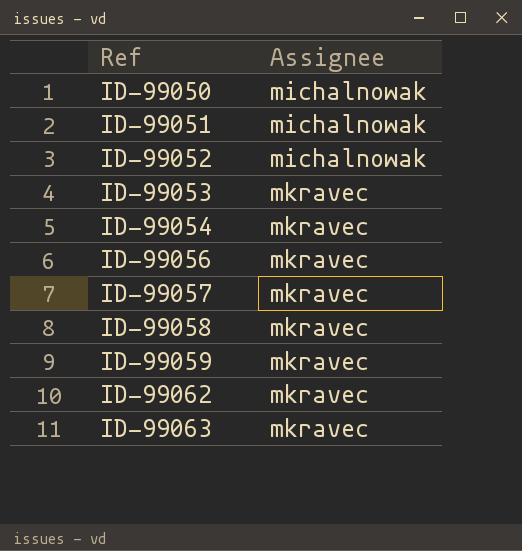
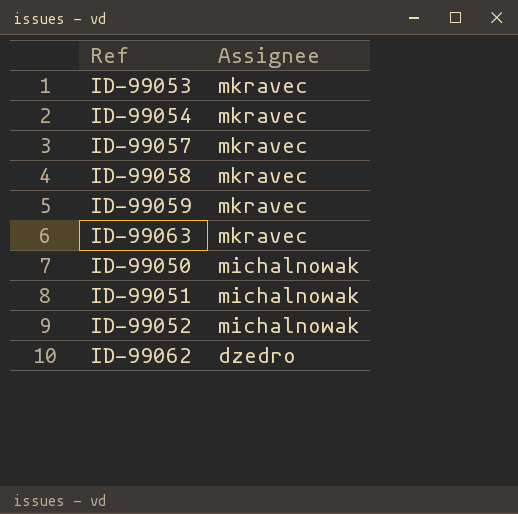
row order: Ref ascending -> Assignee descending
row ID-99056: mkravec -> none
ID-99062 | Assignee: mkravec -> dzedro

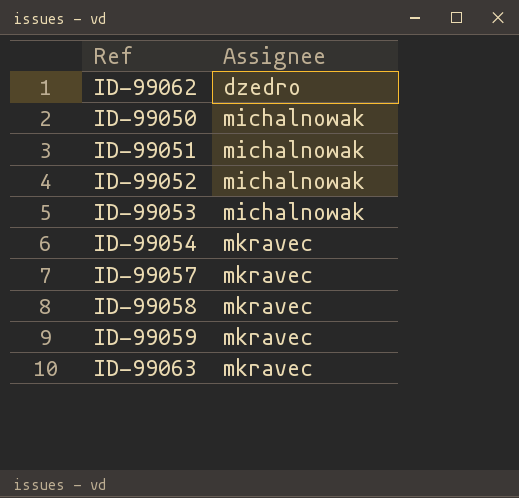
row order: Assignee descending -> Assignee ascending
ID-99053 | Assignee: mkravec -> michalnowak

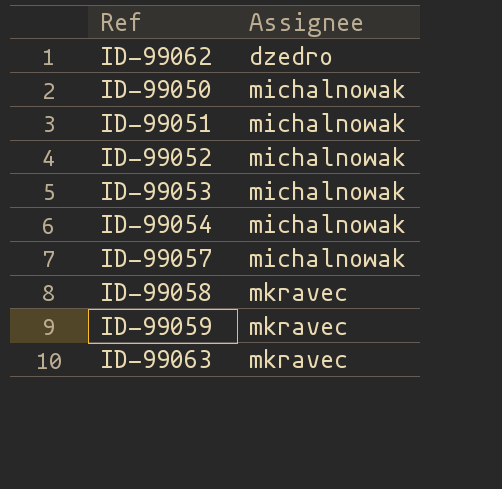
ID-99054 | Assignee: mkravec -> michalnowak
ID-99057 | Assignee: mkravec -> michalnowak

